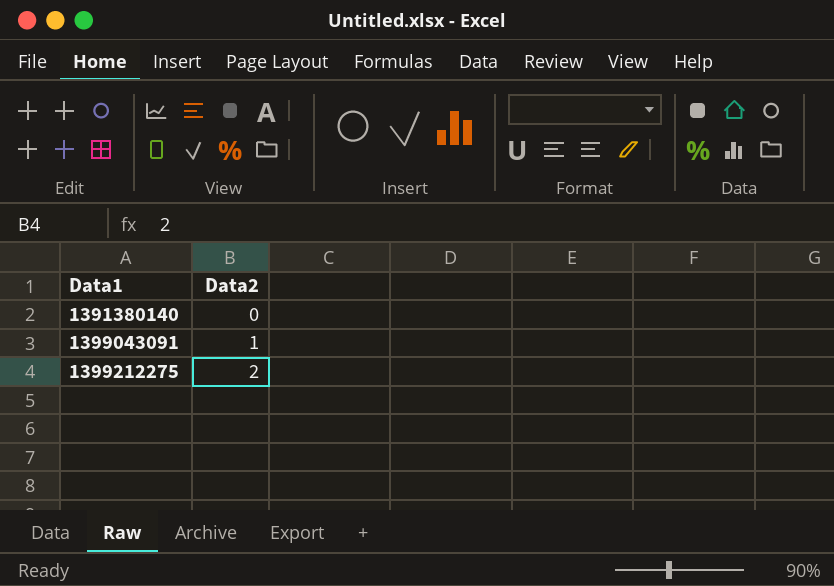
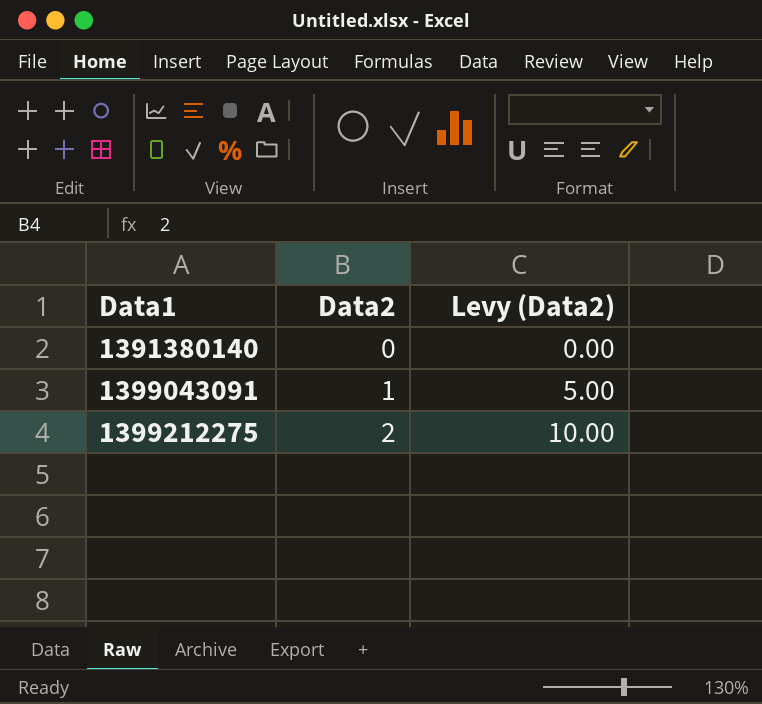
column Levy (Data2) | formula: none -> [Data2] * 5

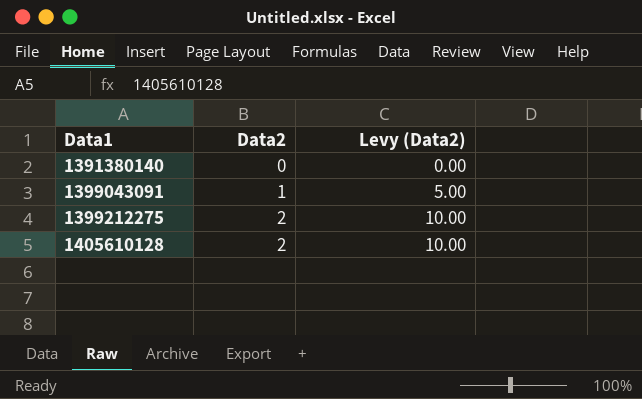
row 1405610128: none -> 2 | 10.00

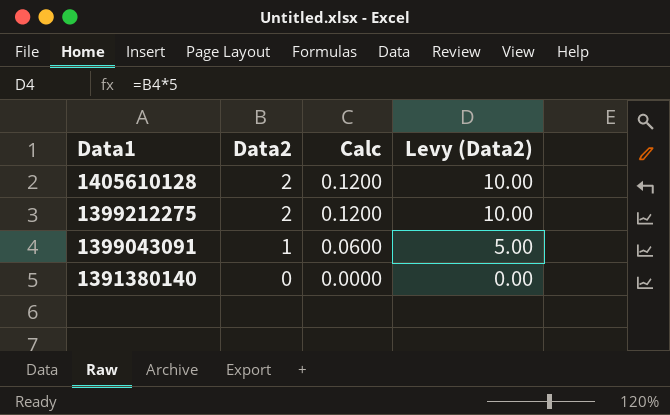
row order: Data1 ascending -> Data1 descending
column Calc | formula: none -> [Data2] * 0.06

